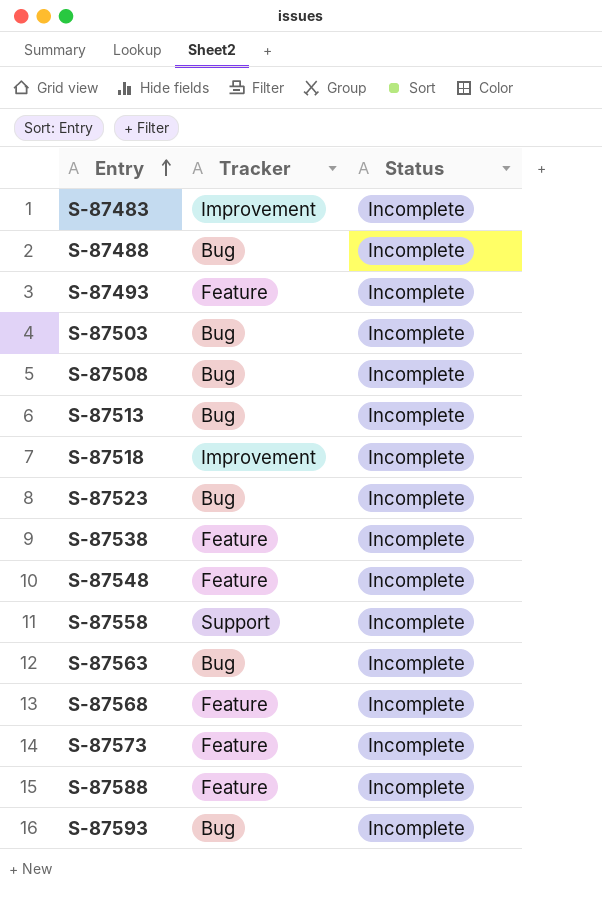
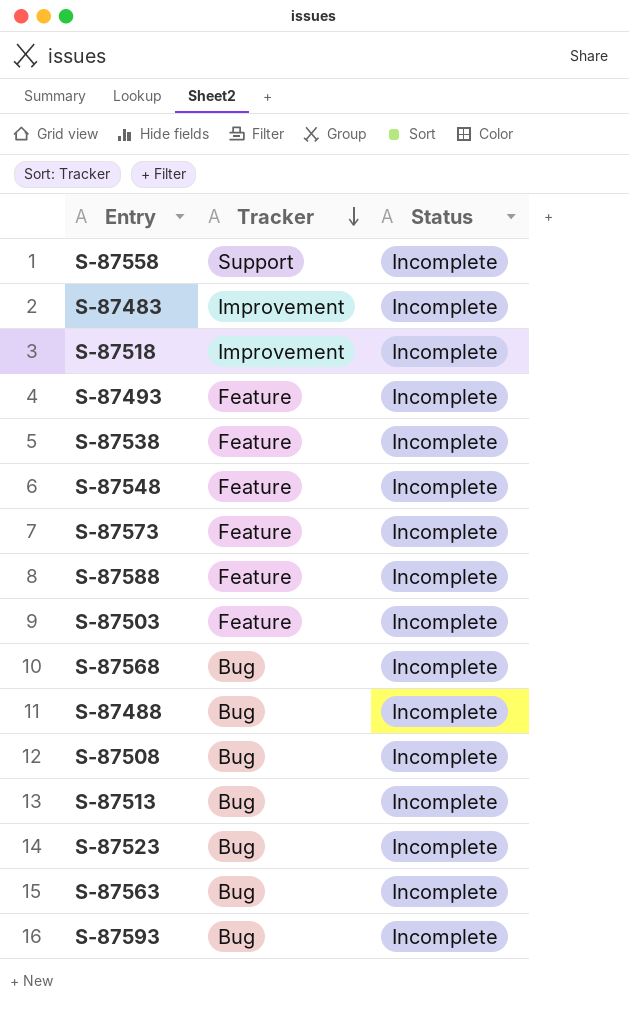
row order: Entry ascending -> Tracker descending
S-87503 | Tracker: Bug -> Feature
S-87568 | Tracker: Feature -> Bug

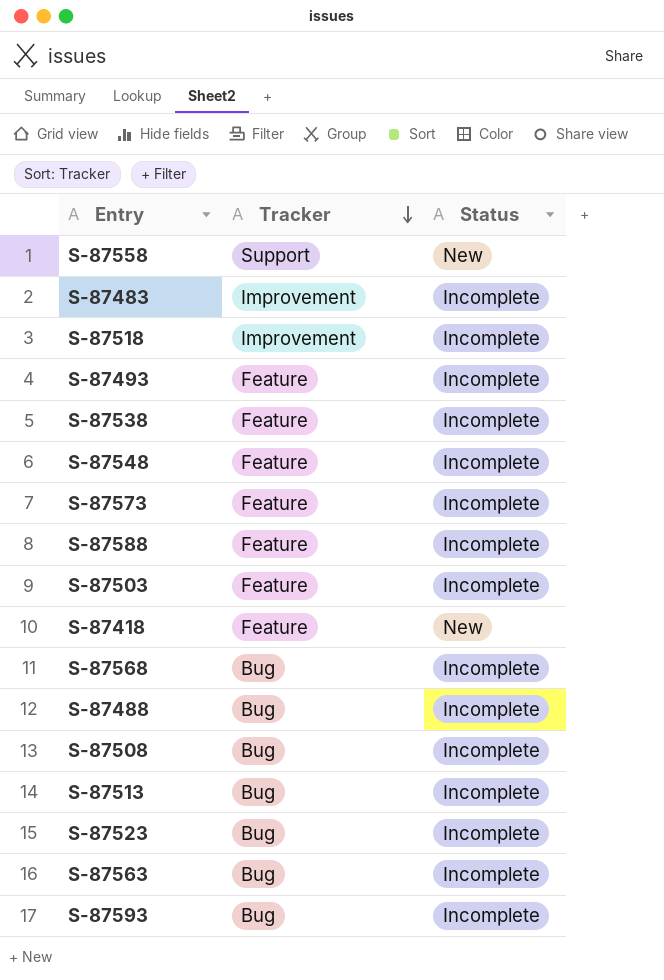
S-87558 | Status: Incomplete -> New
row S-87418: none -> Feature | New

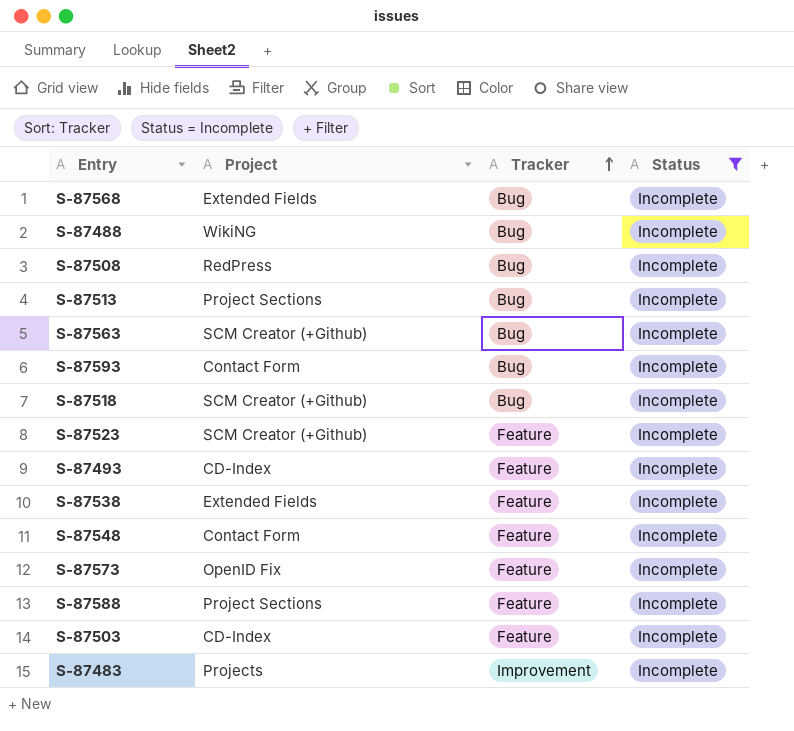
filter: none -> Status = Incomplete
row order: Tracker descending -> Tracker ascending
column Project | position: none -> 2
S-87518 | Tracker: Improvement -> Bug
S-87523 | Tracker: Bug -> Feature

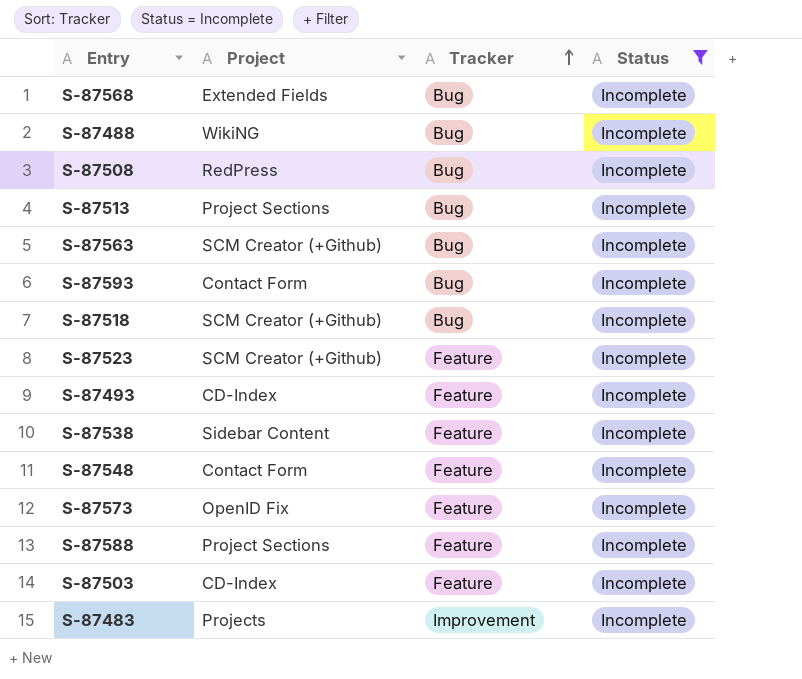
S-87538 | Project: Extended Fields -> Sidebar Content

